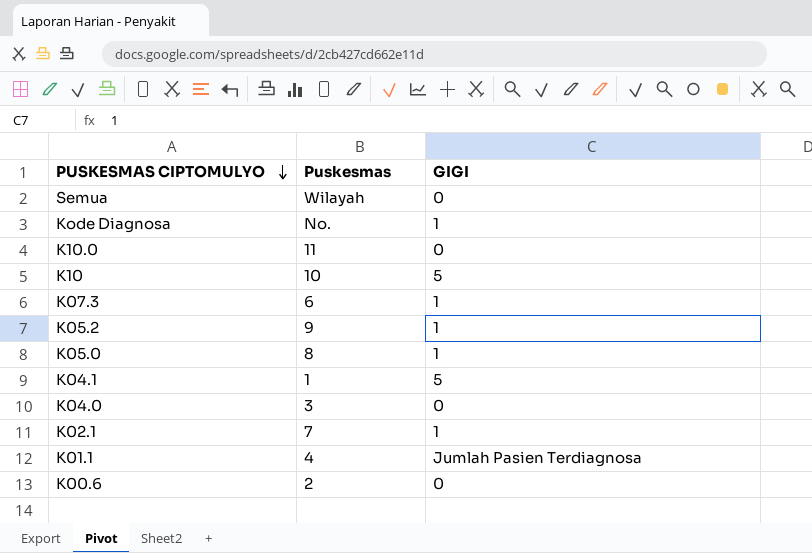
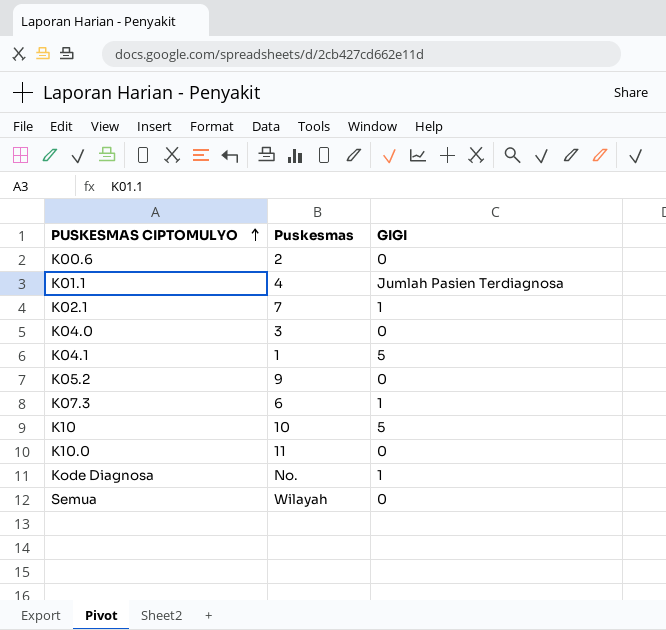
row order: PUSKESMAS CIPTOMULYO descending -> PUSKESMAS CIPTOMULYO ascending
row K05.0: 8 | 1 -> none
K05.2 | GIGI: 1 -> 0

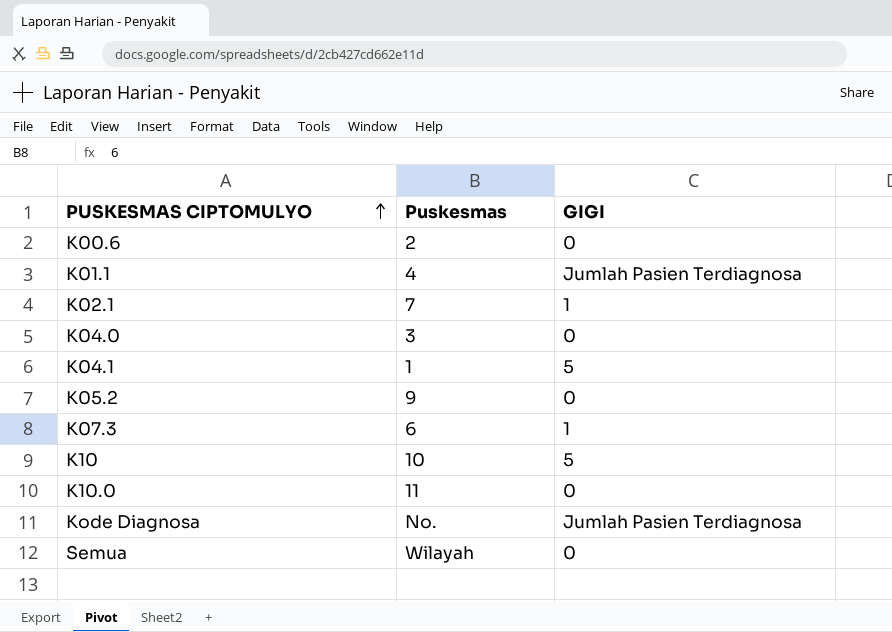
Kode Diagnosa | GIGI: 1 -> Jumlah Pasien Terdiagnosa

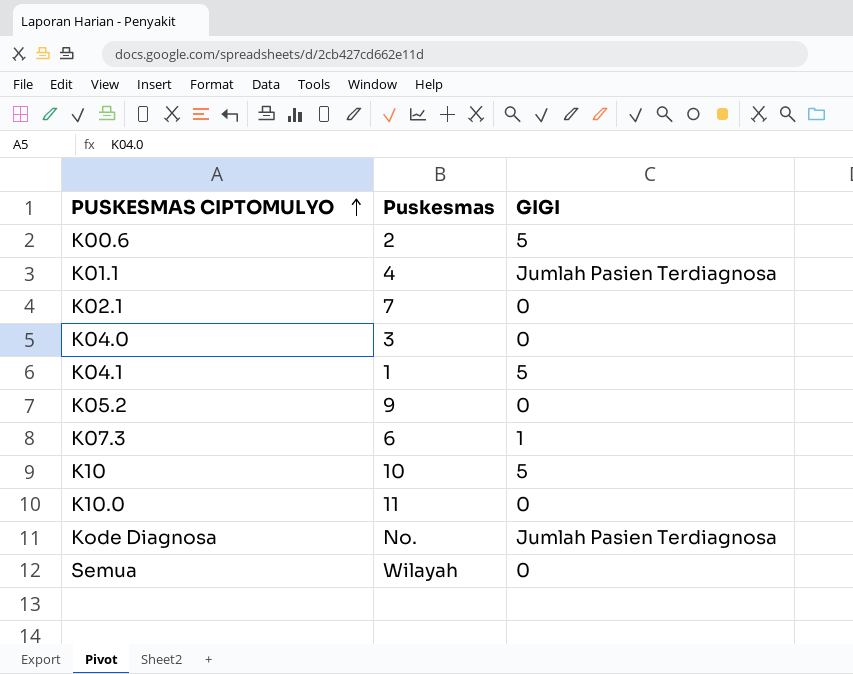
K00.6 | GIGI: 0 -> 5
K02.1 | GIGI: 1 -> 0

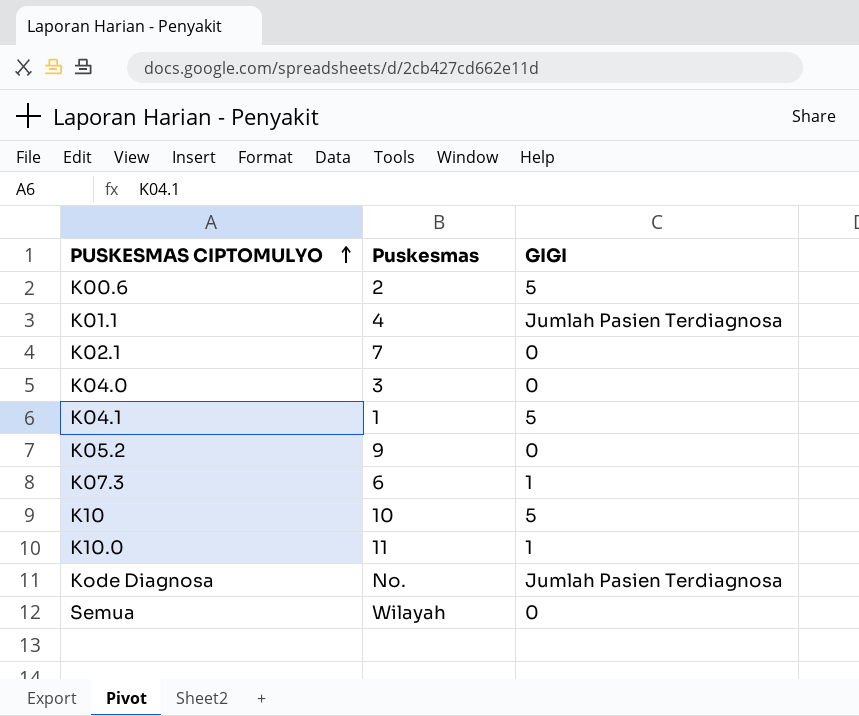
K10.0 | GIGI: 0 -> 1

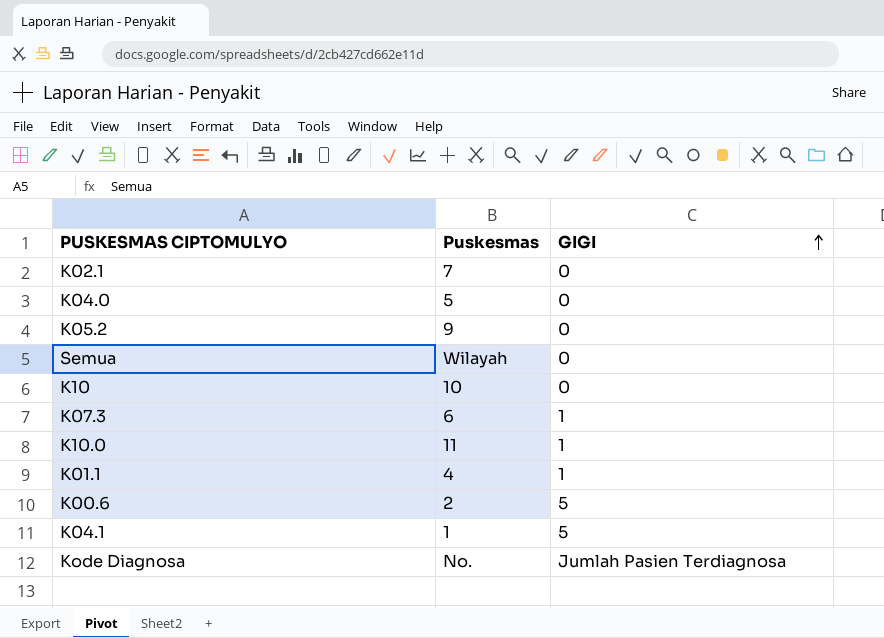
row order: PUSKESMAS CIPTOMULYO ascending -> GIGI ascending
K04.0 | Puskesmas: 3 -> 5
K10 | GIGI: 5 -> 0
K01.1 | GIGI: Jumlah Pasien Terdiagnosa -> 1

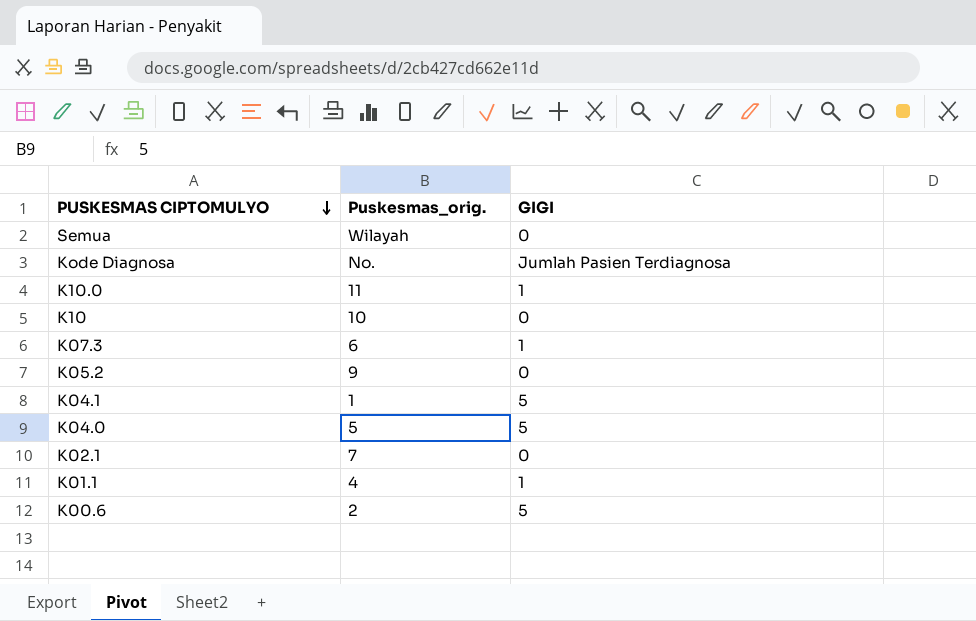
row order: GIGI ascending -> PUSKESMAS CIPTOMULYO descending
column name: Puskesmas -> Puskesmas_orig.
K04.0 | GIGI: 0 -> 5

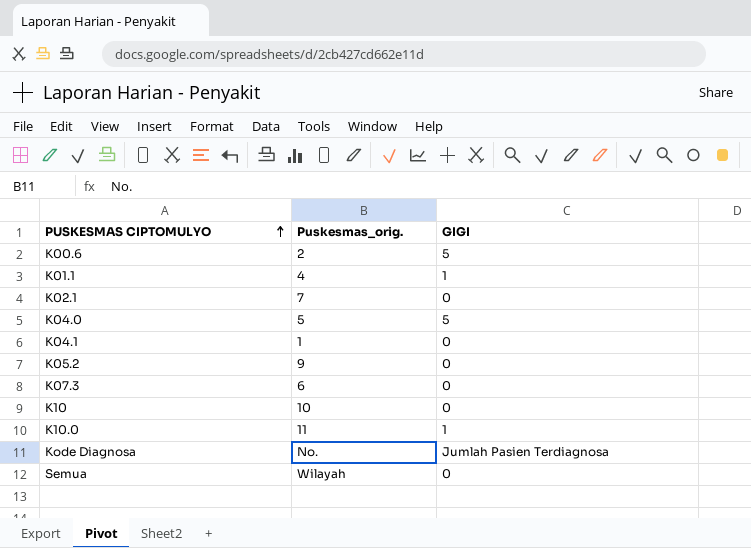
row order: PUSKESMAS CIPTOMULYO descending -> PUSKESMAS CIPTOMULYO ascending
K04.1 | GIGI: 5 -> 0
K07.3 | GIGI: 1 -> 0

